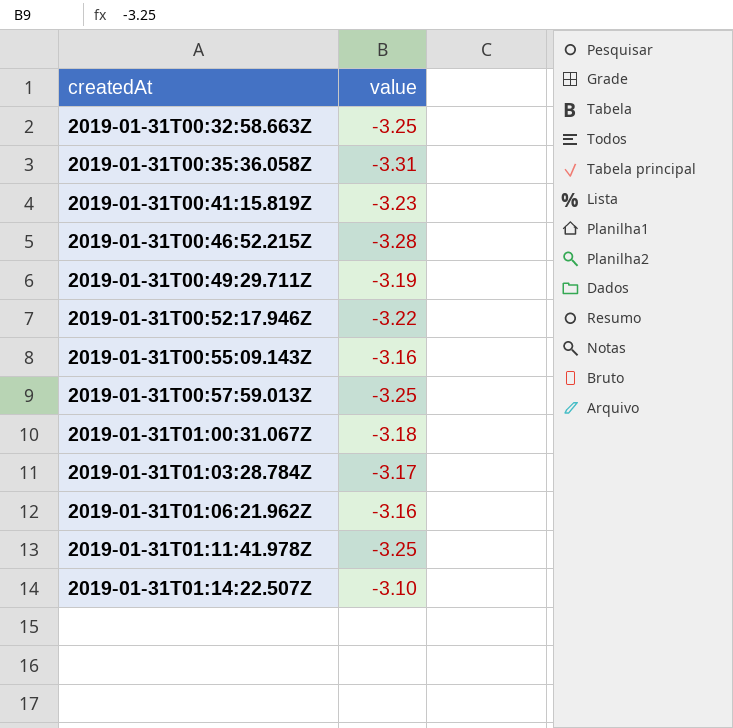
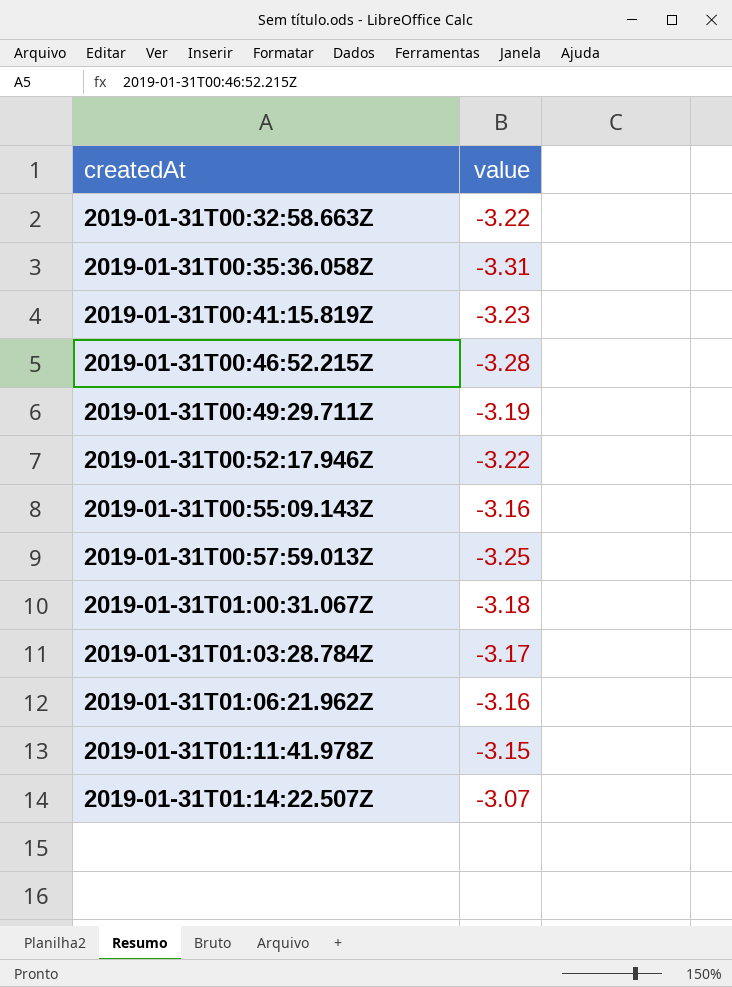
2019-01-31T00:32:58.663Z | value: -3.25 -> -3.22
2019-01-31T01:11:41.978Z | value: -3.25 -> -3.15
2019-01-31T01:14:22.507Z | value: -3.10 -> -3.07

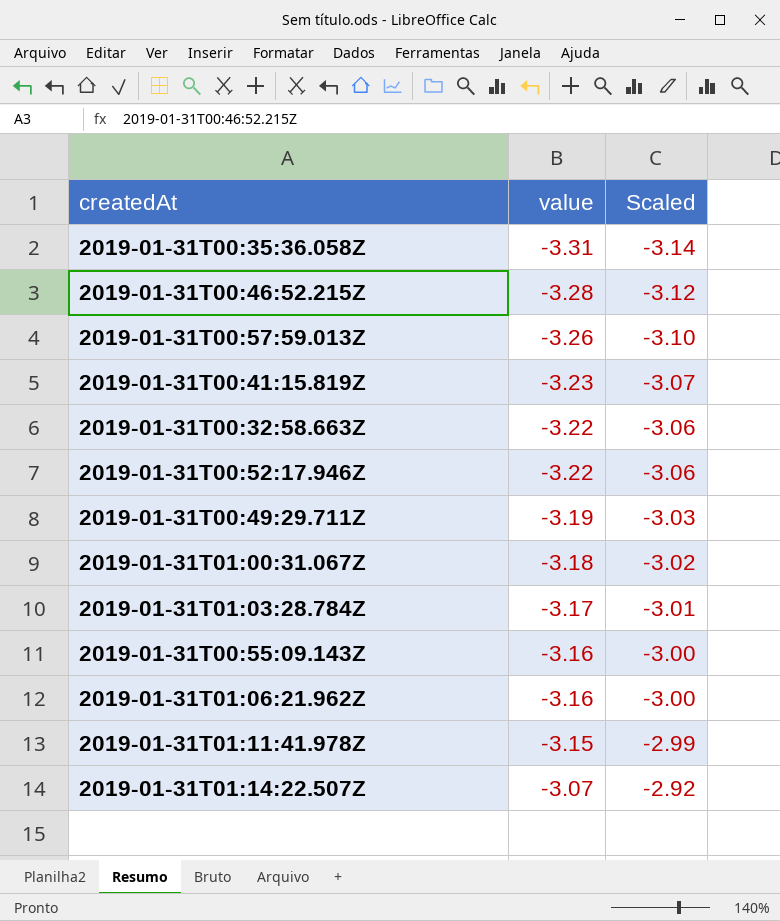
row order: createdAt ascending -> value ascending
column Scaled | formula: none -> [value] * 0.95
2019-01-31T00:57:59.013Z | value: -3.25 -> -3.26

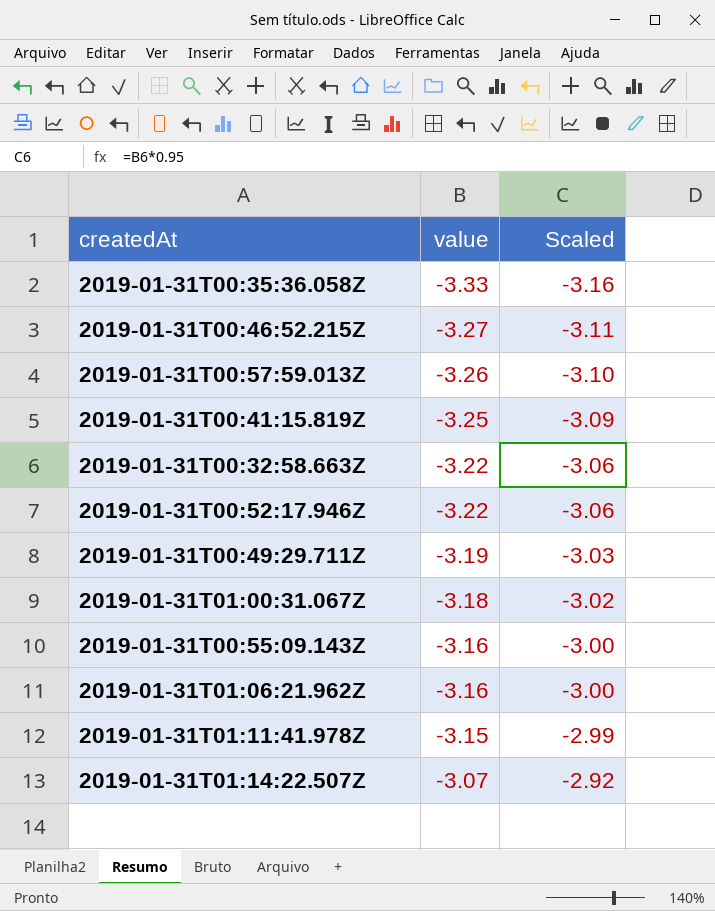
row 2019-01-31T01:03:28.784Z: -3.17 | -3.01 -> none
2019-01-31T00:35:36.058Z | value: -3.31 -> -3.33
2019-01-31T00:35:36.058Z | Scaled: -3.14 -> -3.16
2019-01-31T00:46:52.215Z | value: -3.28 -> -3.27
2019-01-31T00:46:52.215Z | Scaled: -3.12 -> -3.11
2019-01-31T00:41:15.819Z | value: -3.23 -> -3.25
2019-01-31T00:41:15.819Z | Scaled: -3.07 -> -3.09

